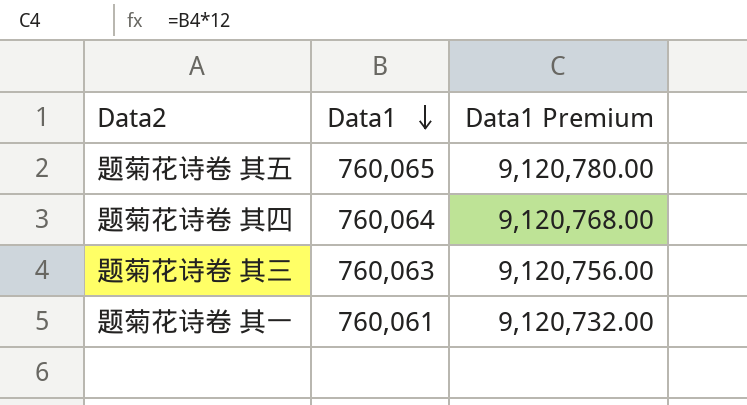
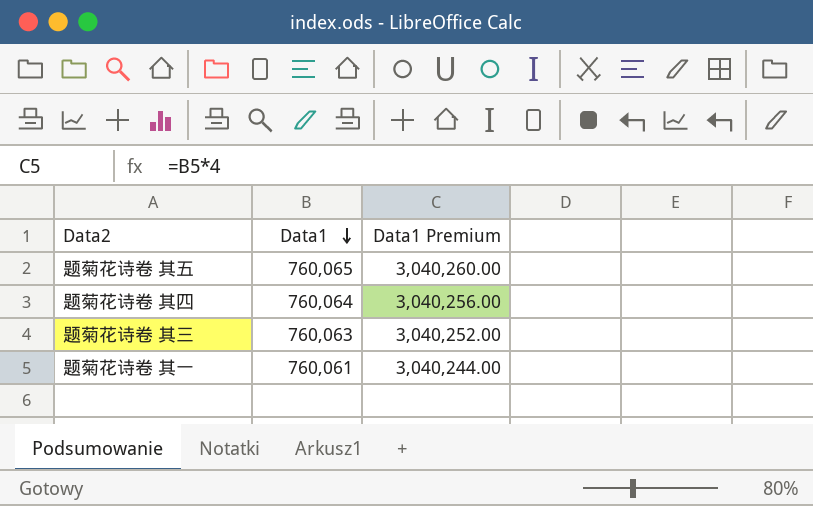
column Data1 Premium | formula: [Data1] * 12 -> [Data1] * 4

